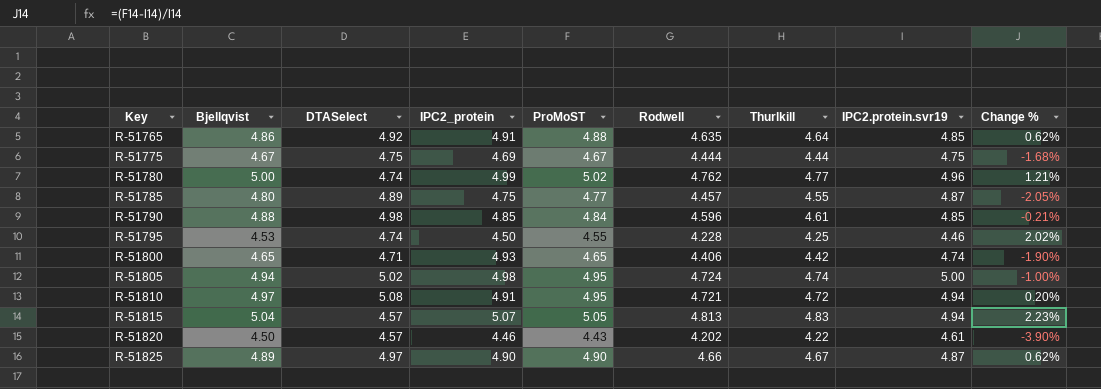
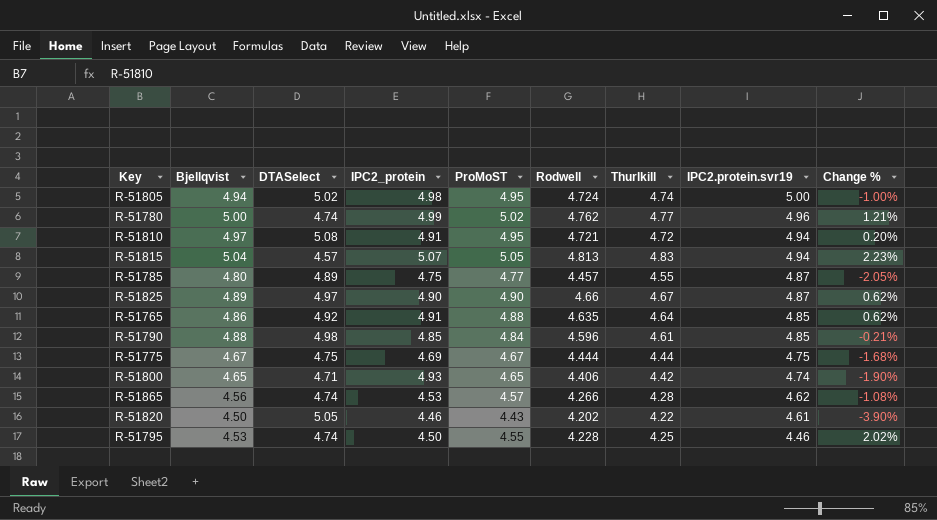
row order: Key ascending -> IPC2.protein.svr19 descending
row R-51865: none -> 4.56 | 4.74 | 4.53 | 4.57 | 4.266 | 4.28 | 4.62 | -1.08%
R-51820 | DTASelect: 4.57 -> 5.05

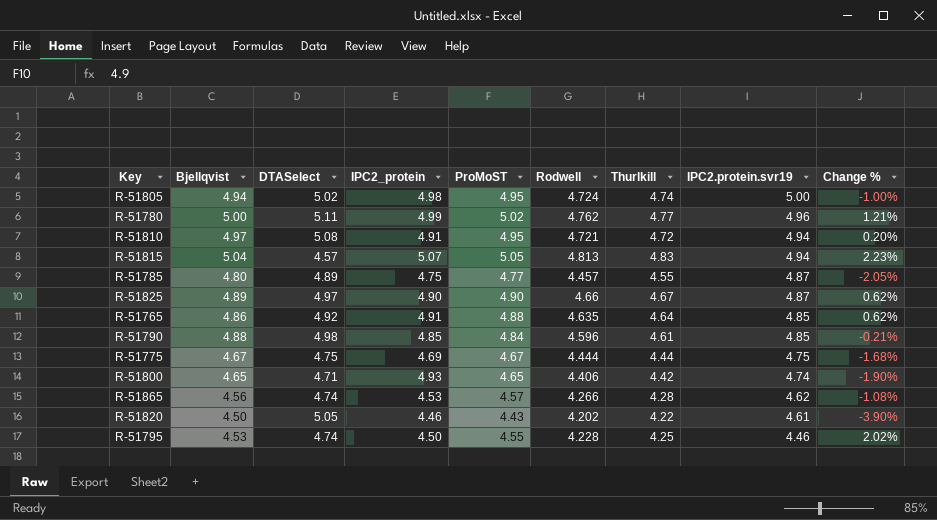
R-51780 | DTASelect: 4.74 -> 5.11

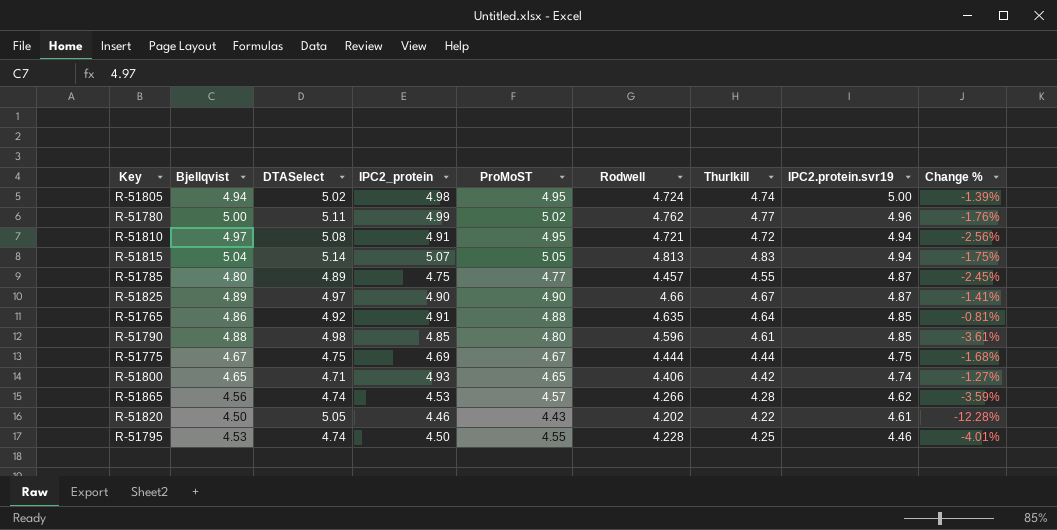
column Change % | formula: ([ProMoST] - [IPC2.protein.svr19]) / [IPC2.protein.svr19] -> ([ProMoST] - [DTASelect]) / [DTASelect]
R-51815 | DTASelect: 4.57 -> 5.14
R-51790 | ProMoST: 4.84 -> 4.80

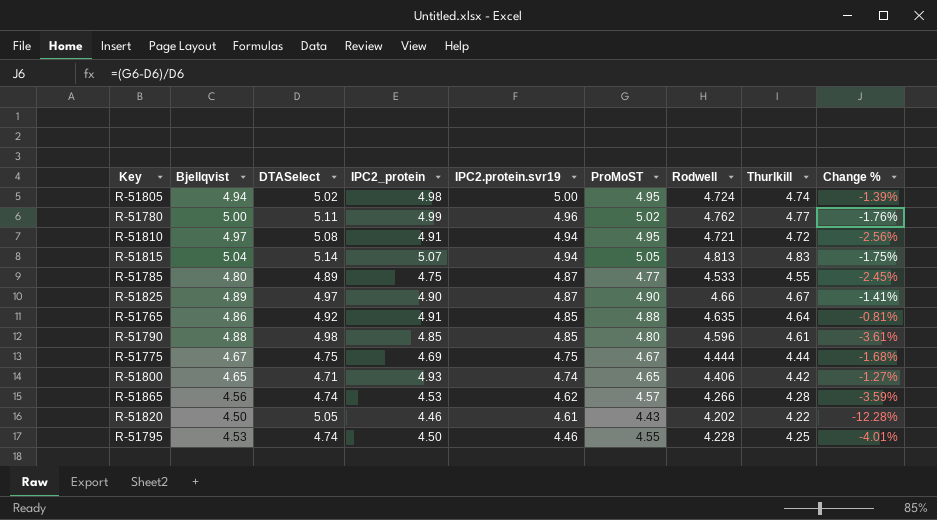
column IPC2.protein.svr19 | position: 8 -> 5
R-51785 | Rodwell: 4.457 -> 4.533

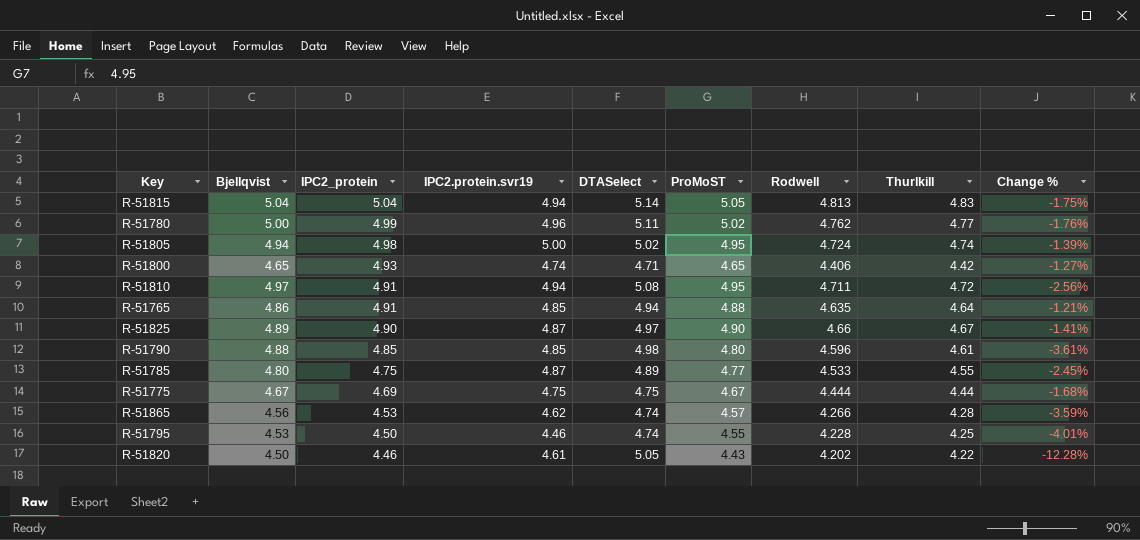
row order: IPC2.protein.svr19 descending -> IPC2_protein descending
column DTASelect | position: 3 -> 5
R-51815 | IPC2_protein: 5.07 -> 5.04
R-51810 | Rodwell: 4.721 -> 4.711
R-51765 | DTASelect: 4.92 -> 4.94
R-51765 | Change %: -0.81% -> -1.21%

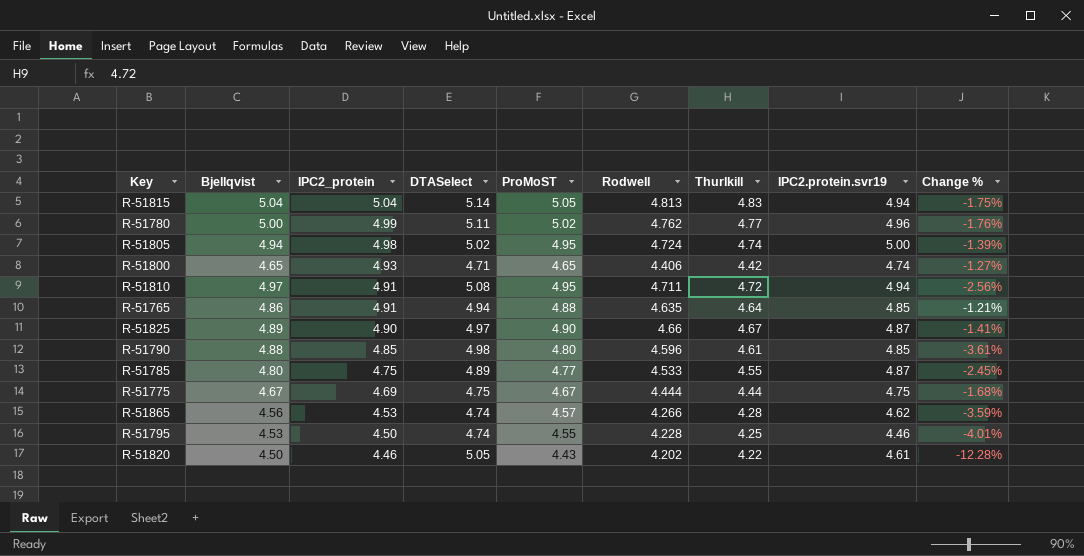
column IPC2.protein.svr19 | position: 4 -> 8

